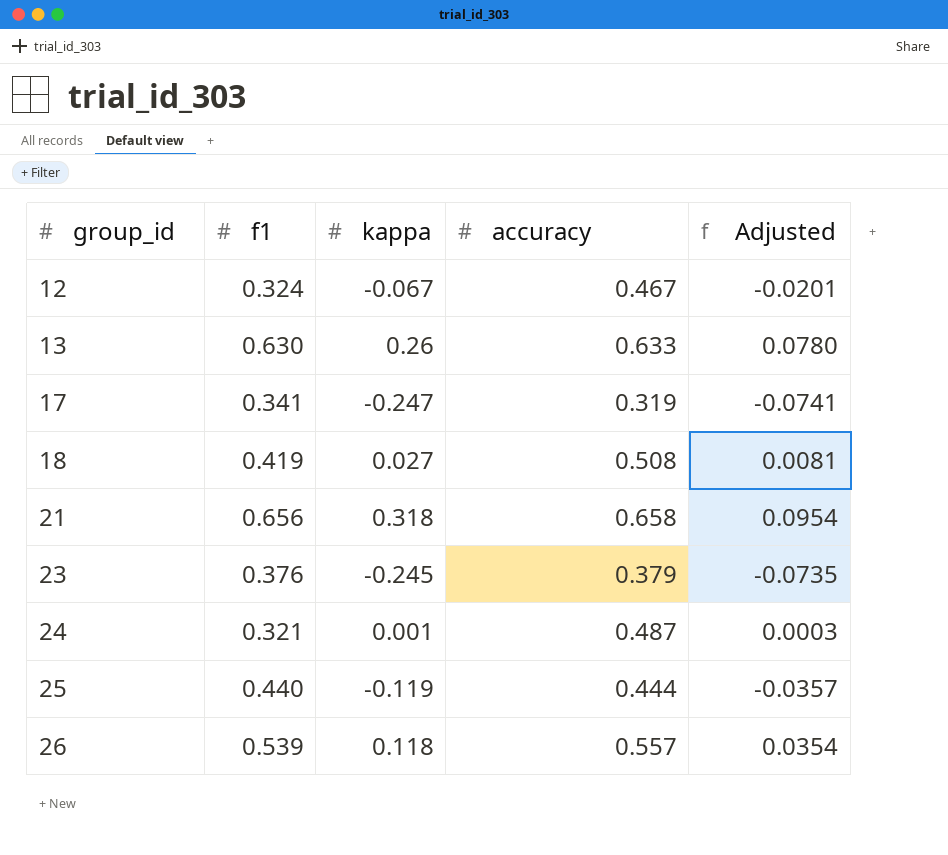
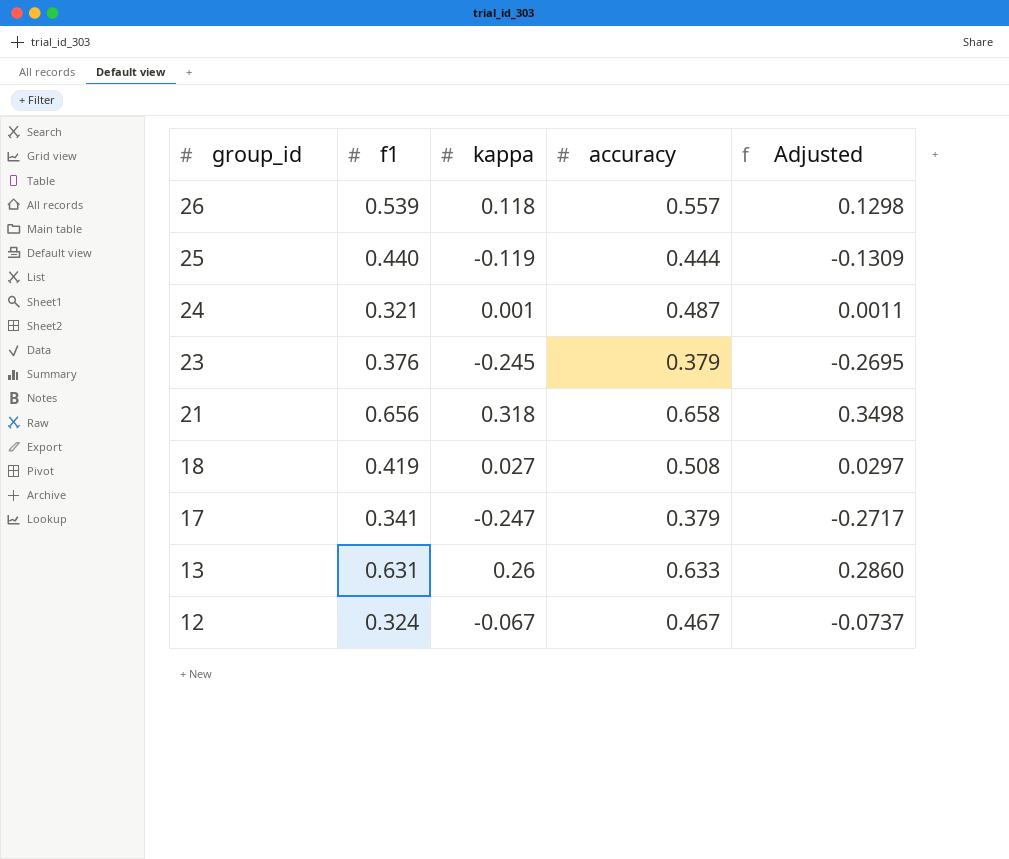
row order: group_id ascending -> group_id descending
column Adjusted | formula: [kappa] * 0.3 -> [kappa] * 1.1
17 | accuracy: 0.319 -> 0.379
13 | f1: 0.630 -> 0.631

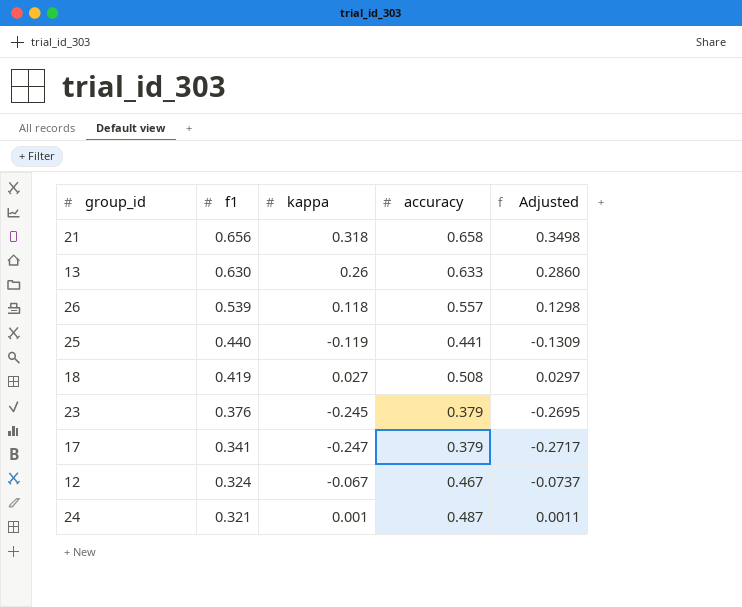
row order: group_id descending -> f1 descending
13 | f1: 0.631 -> 0.630
25 | accuracy: 0.444 -> 0.441

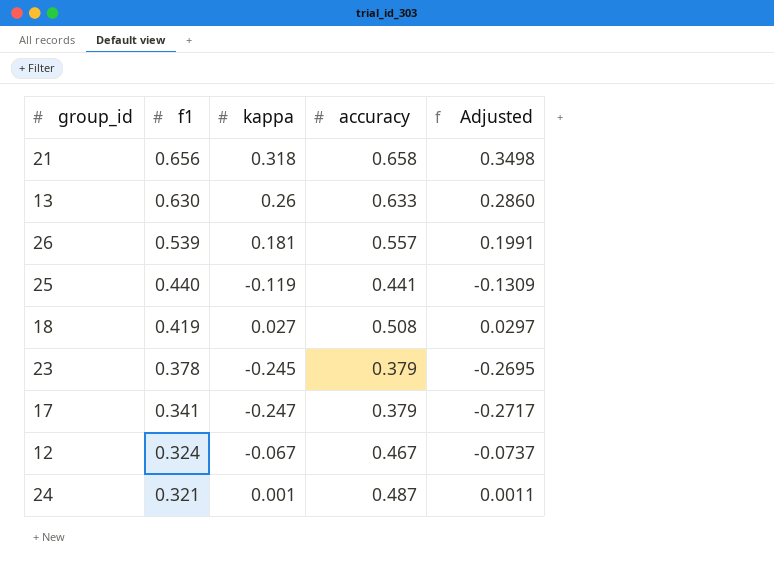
26 | kappa: 0.118 -> 0.181
26 | Adjusted: 0.1298 -> 0.1991
23 | f1: 0.376 -> 0.378

